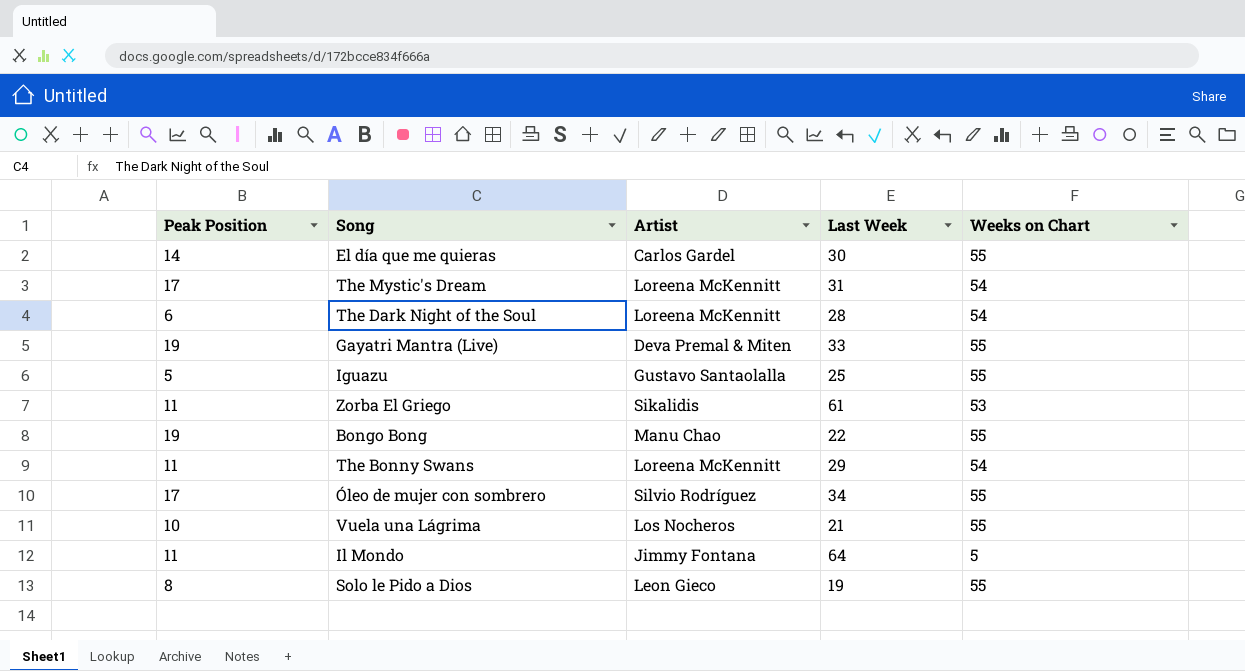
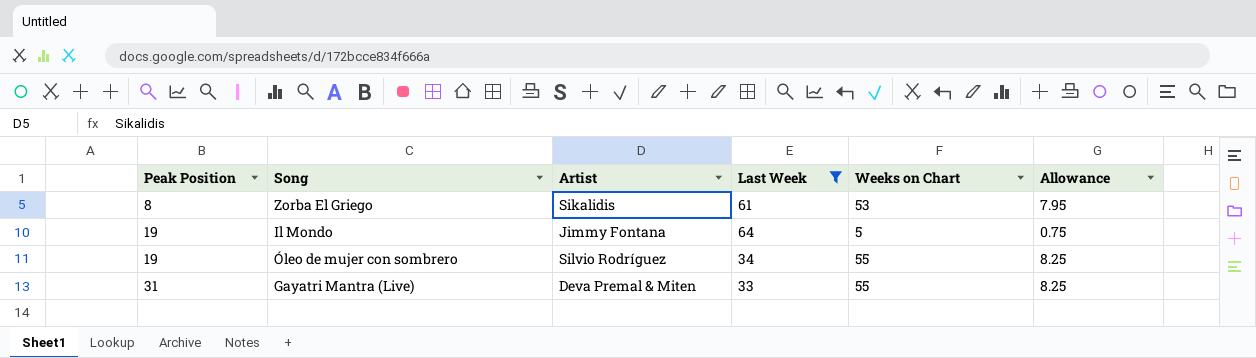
filter: none -> Last Week >= 33
row order: none -> Peak Position ascending
column Allowance | formula: none -> [Weeks on Chart] * 0.15
Zorba El Griego | Peak Position: 11 -> 8
Il Mondo | Peak Position: 11 -> 19
Óleo de mujer con sombrero | Peak Position: 17 -> 19
Gayatri Mantra (Live) | Peak Position: 19 -> 31

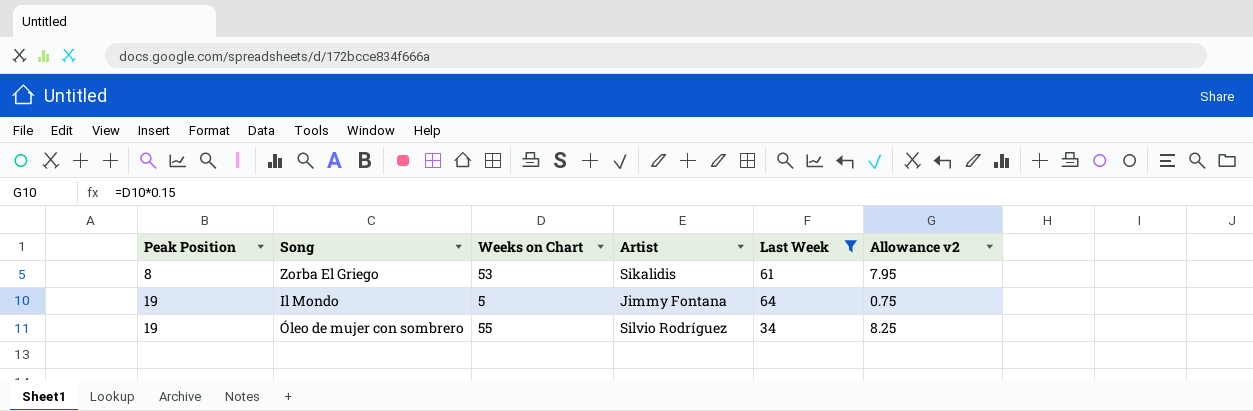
column Weeks on Chart | position: 5 -> 3
column name: Allowance -> Allowance v2
row Gayatri Mantra (Live): 31 | Deva Premal & Miten | 33 | 55 | 8.25 -> none

